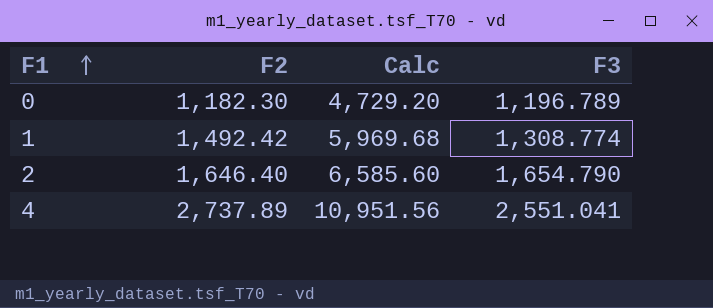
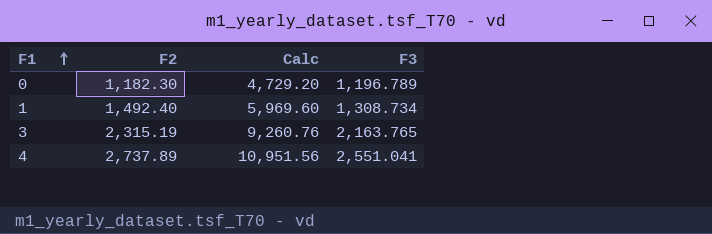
row 2: 1,646.40 | 6,585.60 | 1,654.790 -> none
1 | F2: 1,492.42 -> 1,492.40
1 | Calc: 5,969.68 -> 5,969.60
1 | F3: 1,308.774 -> 1,308.734
row 3: none -> 2,315.19 | 9,260.76 | 2,163.765

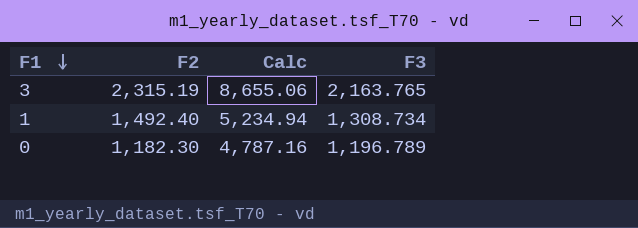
row order: F1 ascending -> F1 descending
column Calc | formula: [F2] * 4 -> [F3] * 4
row 4: 2,737.89 | 10,951.56 | 2,551.041 -> none

